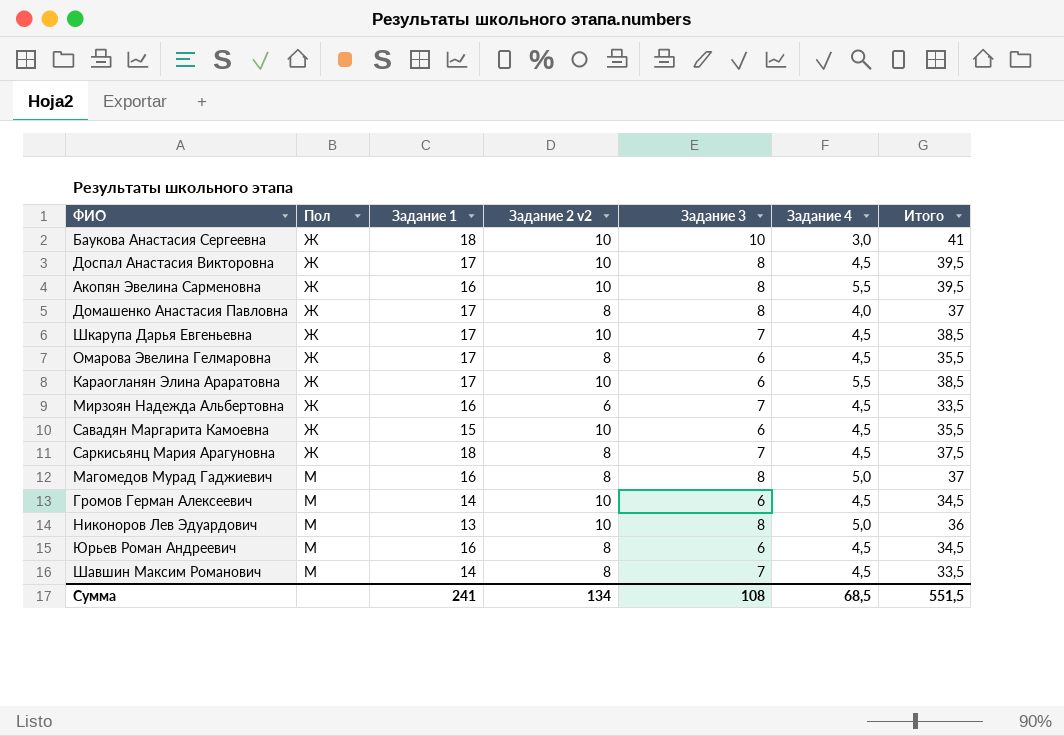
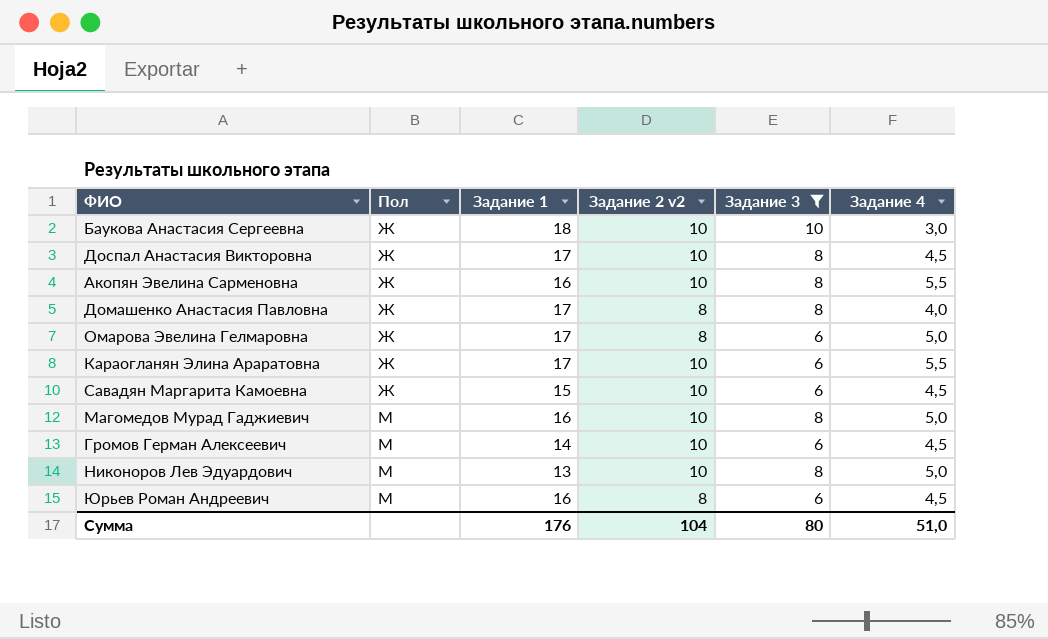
filter: none -> Задание 3 != 7
column Итого | formula: [Задание 1] + [Задание 2 v2] + [Задание 3] + [Задание 4] -> none
Омарова Эвелина Гелмаровна | Задание 4: 4,5 -> 5,0
Магомедов Мурад Гаджиевич | Задание 2 v2: 8 -> 10
Сумма | Задание 1: 241 -> 176
Сумма | Задание 2 v2: 134 -> 104
Сумма | Задание 3: 108 -> 80
Сумма | Задание 4: 68,5 -> 51,0

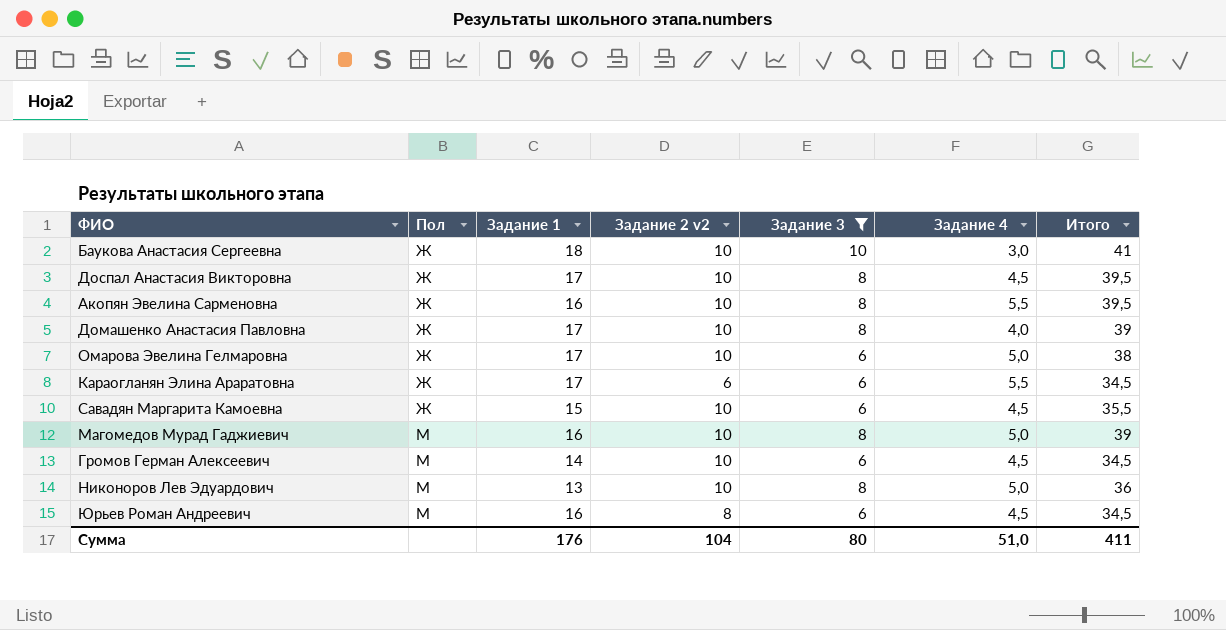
column Итого | formula: none -> [Задание 1] + [Задание 2 v2] + [Задание 3] + [Задание 4]
Домашенко Анастасия Павловна | Задание 2 v2: 8 -> 10
Омарова Эвелина Гелмаровна | Задание 2 v2: 8 -> 10
Караогланян Элина Араратовна | Задание 2 v2: 10 -> 6

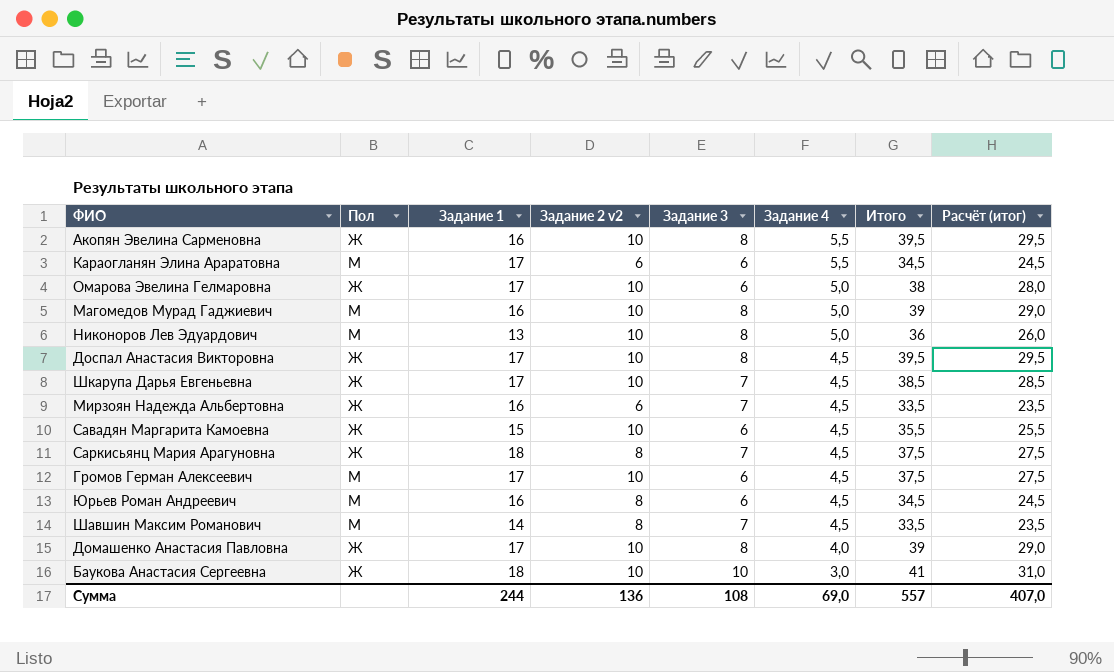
filter: Задание 3 != 7 -> none
row order: Пол ascending -> Задание 4 descending
column Расчёт (итог) | formula: none -> [Итого] - 10
Караогланян Элина Араратовна | Пол: Ж -> М
Громов Герман Алексеевич | Задание 1: 14 -> 17
Громов Герман Алексеевич | Итого: 34,5 -> 37,5
Сумма | Задание 1: 176 -> 244
Сумма | Задание 2 v2: 104 -> 136
Сумма | Задание 3: 80 -> 108
Сумма | Задание 4: 51,0 -> 69,0
Сумма | Итого: 411 -> 557

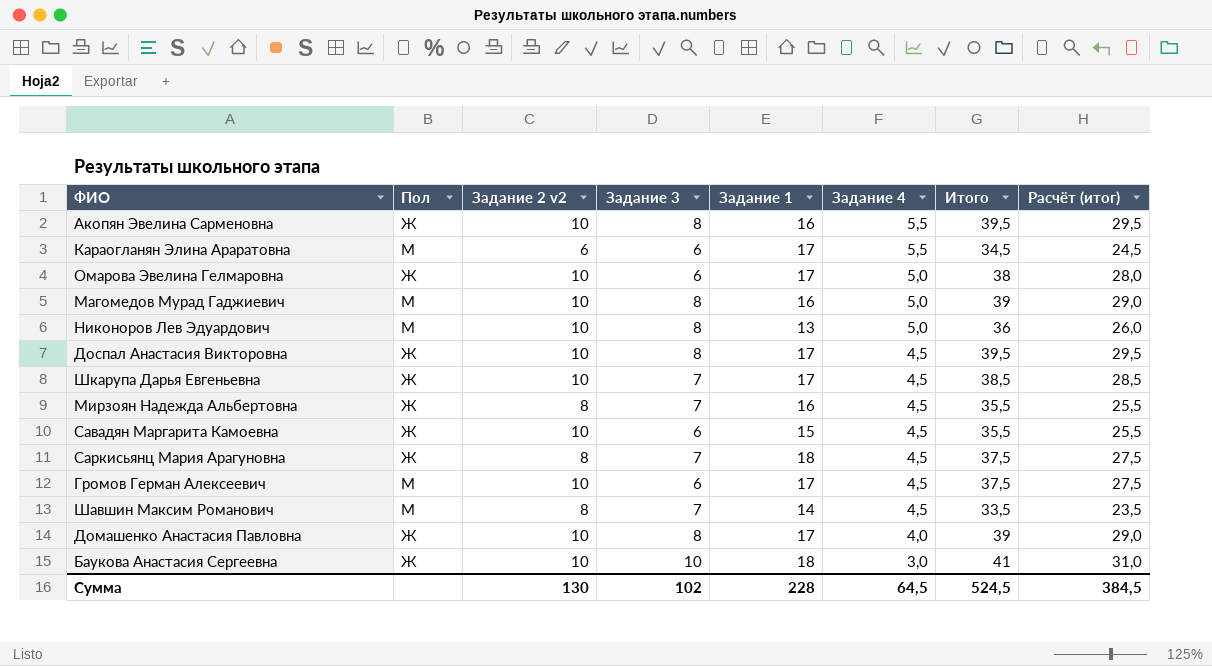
column Задание 1 | position: 3 -> 5
row Юрьев Роман Андреевич: М | 16 | 8 | 6 | 4,5 | 34,5 | 24,5 -> none
Мирзоян Надежда Альбертовна | Задание 2 v2: 6 -> 8
Мирзоян Надежда Альбертовна | Итого: 33,5 -> 35,5
Мирзоян Надежда Альбертовна | Расчёт (итог): 23,5 -> 25,5
Сумма | Задание 2 v2: 136 -> 130
Сумма | Задание 3: 108 -> 102
Сумма | Задание 1: 244 -> 228
Сумма | Задание 4: 69,0 -> 64,5
Сумма | Итого: 557 -> 524,5
Сумма | Расчёт (итог): 407,0 -> 384,5

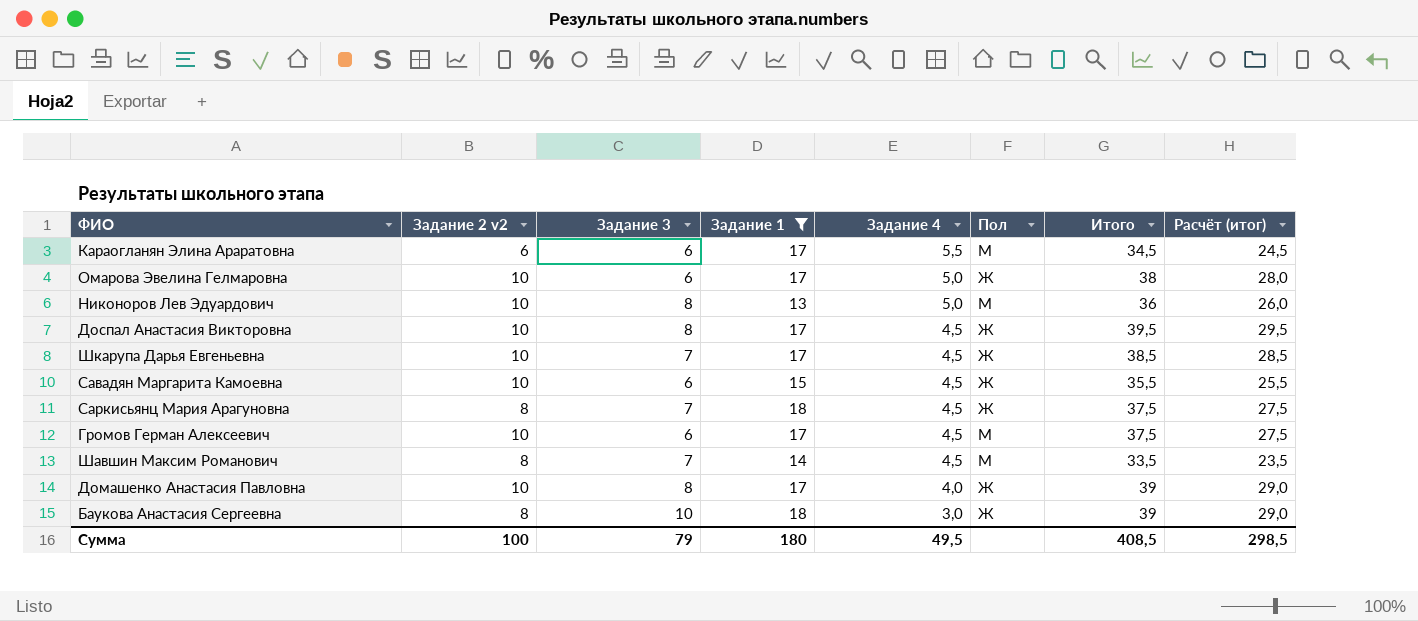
filter: none -> Задание 1 != 16
column Пол | position: 2 -> 6
Баукова Анастасия Сергеевна | Задание 2 v2: 10 -> 8
Баукова Анастасия Сергеевна | Итого: 41 -> 39
Баукова Анастасия Сергеевна | Расчёт (итог): 31,0 -> 29,0
Сумма | Задание 2 v2: 130 -> 100
Сумма | Задание 3: 102 -> 79
Сумма | Задание 1: 228 -> 180
Сумма | Задание 4: 64,5 -> 49,5
Сумма | Итого: 524,5 -> 408,5
Сумма | Расчёт (итог): 384,5 -> 298,5

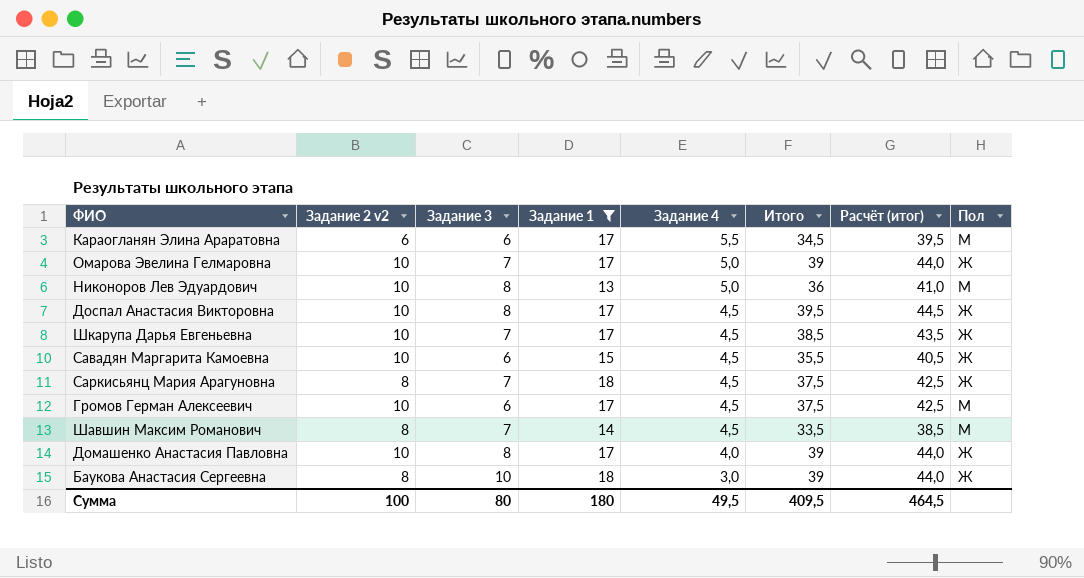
column Расчёт (итог) | formula: [Итого] - 10 -> [Итого] + 5
column Пол | position: 6 -> 8
Омарова Эвелина Гелмаровна | Задание 3: 6 -> 7
Омарова Эвелина Гелмаровна | Итого: 38 -> 39
Сумма | Задание 3: 79 -> 80
Сумма | Итого: 408,5 -> 409,5
Сумма | Расчёт (итог): 298,5 -> 464,5

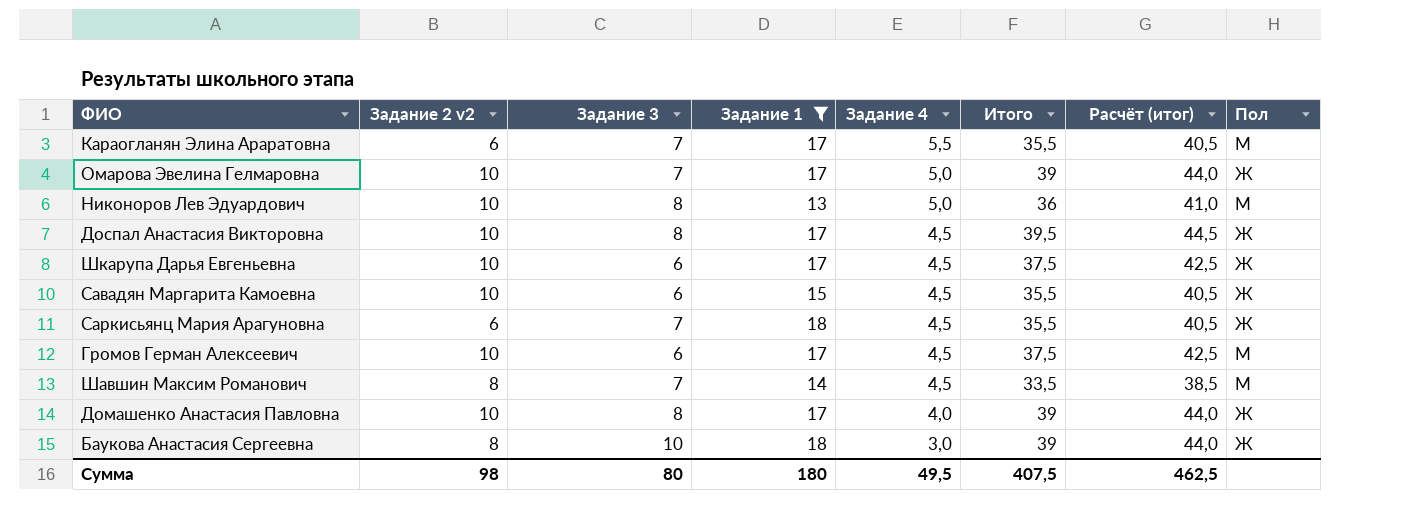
Караогланян Элина Араратовна | Задание 3: 6 -> 7
Караогланян Элина Араратовна | Итого: 34,5 -> 35,5
Караогланян Элина Араратовна | Расчёт (итог): 39,5 -> 40,5
Шкарупа Дарья Евгеньевна | Задание 3: 7 -> 6
Шкарупа Дарья Евгеньевна | Итого: 38,5 -> 37,5
Шкарупа Дарья Евгеньевна | Расчёт (итог): 43,5 -> 42,5
Саркисьянц Мария Арагуновна | Задание 2 v2: 8 -> 6
Саркисьянц Мария Арагуновна | Итого: 37,5 -> 35,5
Саркисьянц Мария Арагуновна | Расчёт (итог): 42,5 -> 40,5
Сумма | Задание 2 v2: 100 -> 98
Сумма | Итого: 409,5 -> 407,5
Сумма | Расчёт (итог): 464,5 -> 462,5

